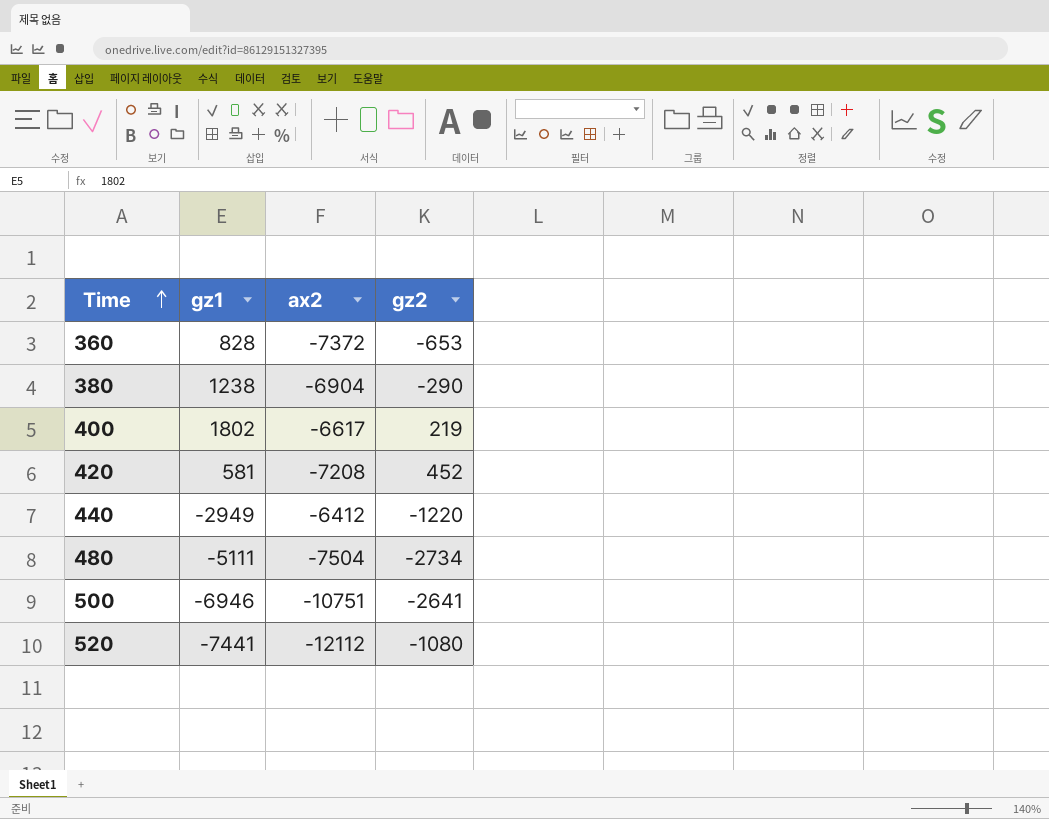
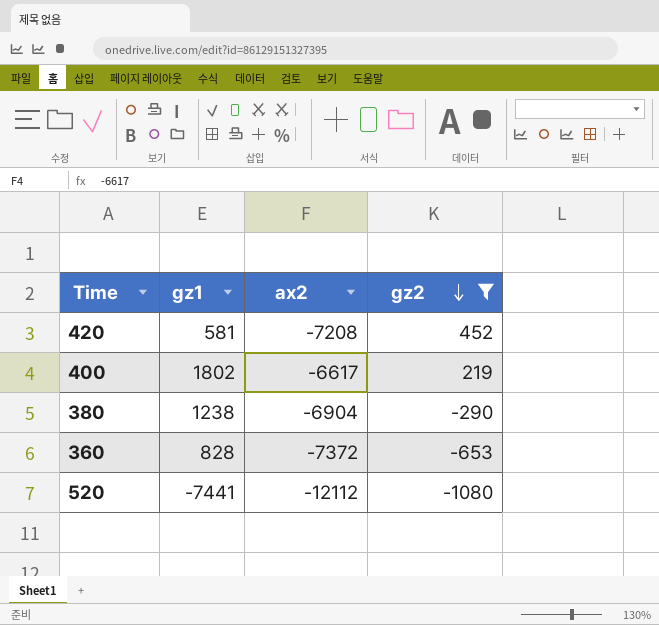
filter: none -> gz2 >= -1080
row order: Time ascending -> gz2 descending

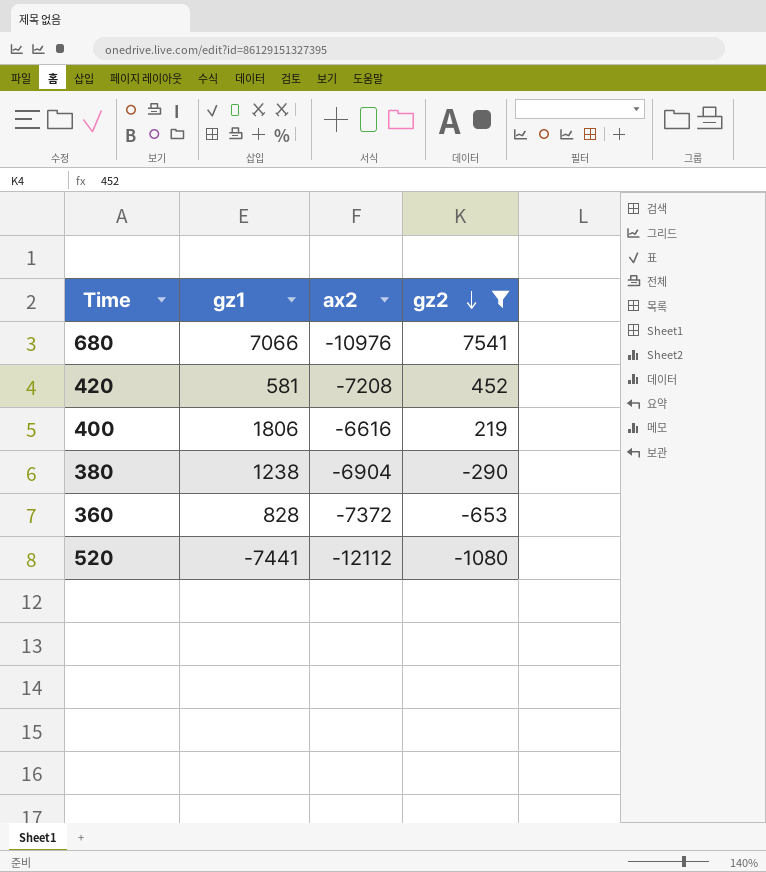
row 680: none -> 7066 | -10976 | 7541
400 | gz1: 1802 -> 1806
400 | ax2: -6617 -> -6616

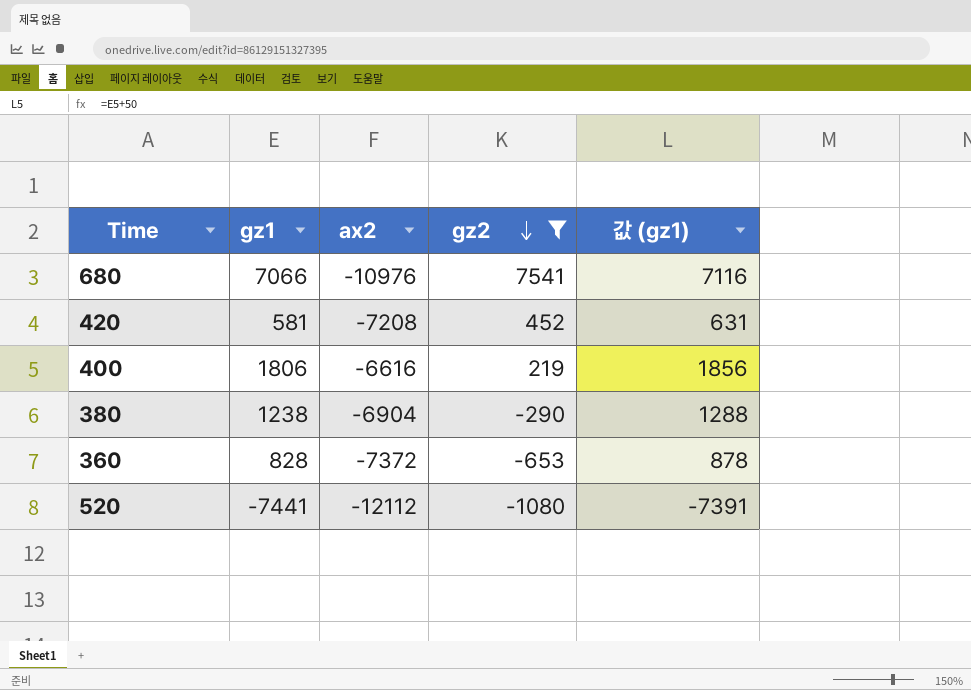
column 값 (gz1) | formula: none -> [gz1] + 50

